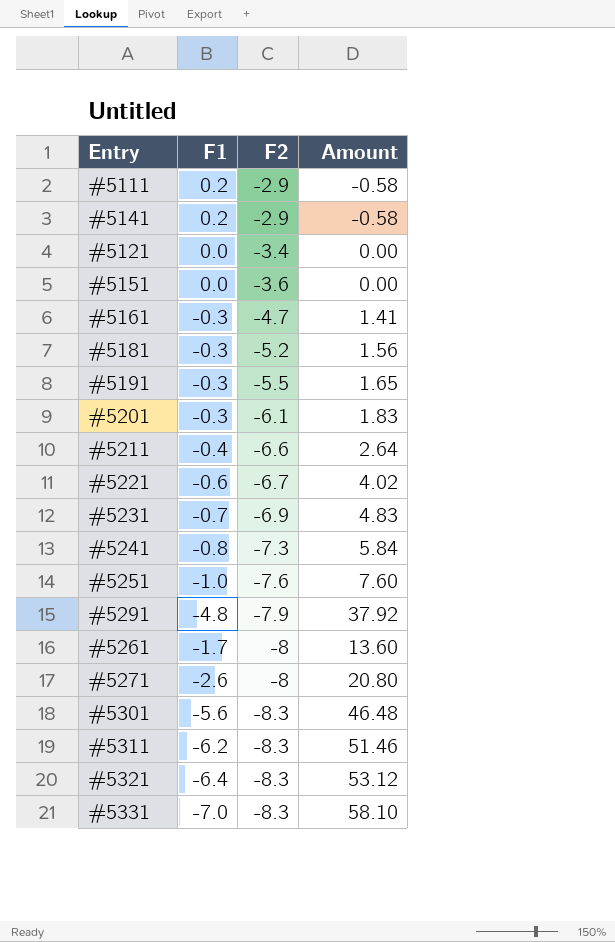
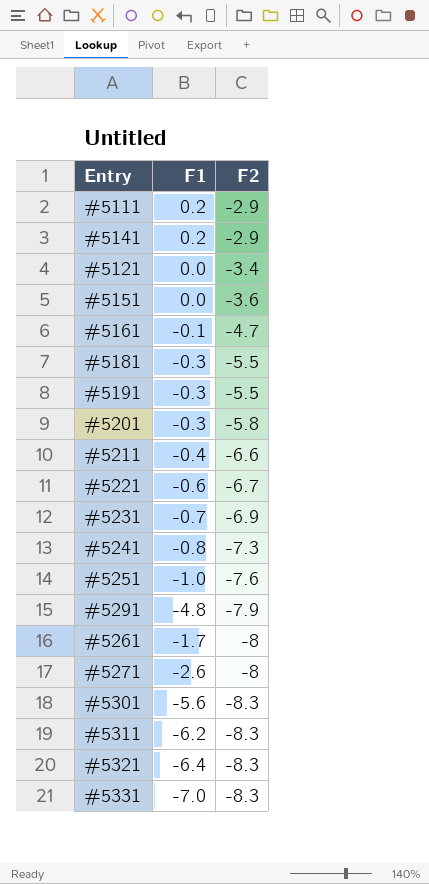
column Amount | formula: [F1] * [F2] -> none
#5161 | F1: -0.3 -> -0.1
#5181 | F2: -5.2 -> -5.5
#5201 | F2: -6.1 -> -5.8

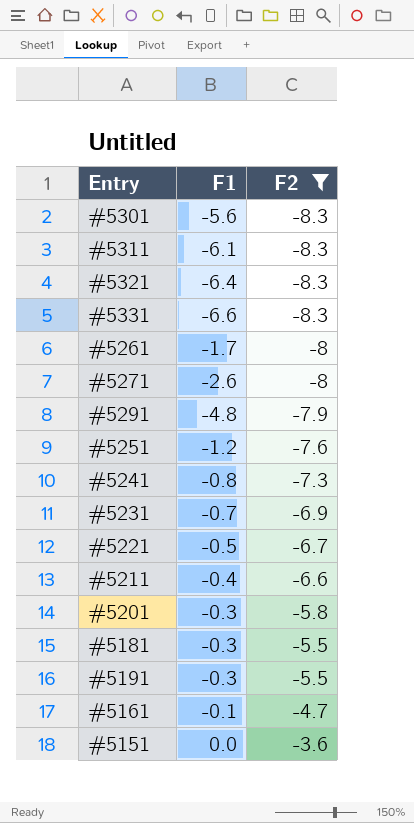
filter: none -> F2 <= -3.6
row order: F2 descending -> F2 ascending
#5311 | F1: -6.2 -> -6.1
#5331 | F1: -7.0 -> -6.6
#5251 | F1: -1.0 -> -1.2
#5221 | F1: -0.6 -> -0.5

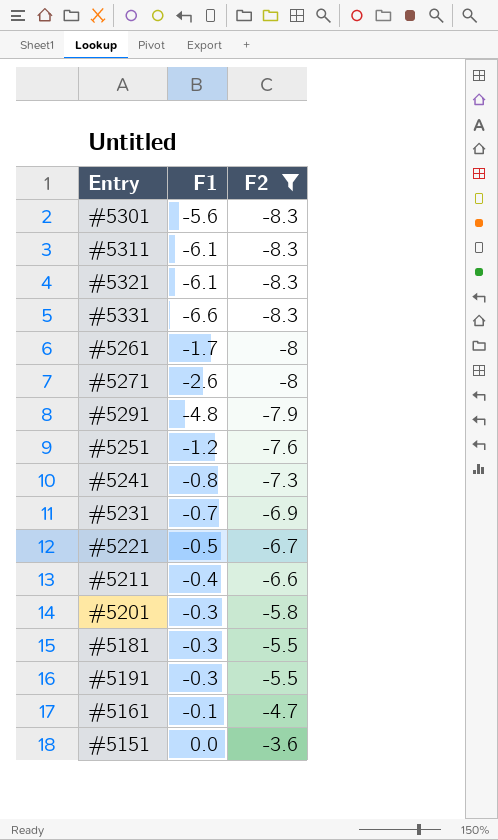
#5321 | F1: -6.4 -> -6.1

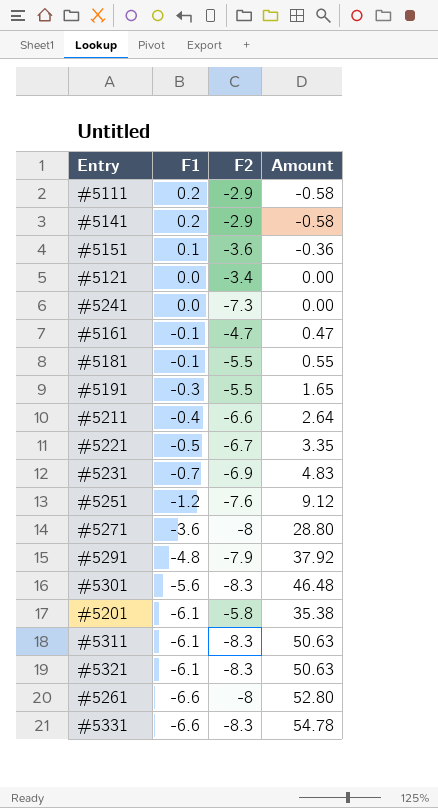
filter: F2 <= -3.6 -> none
row order: F2 ascending -> F1 descending
column Amount | formula: none -> [F1] * [F2]
#5151 | F1: 0.0 -> 0.1
#5241 | F1: -0.8 -> 0.0
#5181 | F1: -0.3 -> -0.1
#5271 | F1: -2.6 -> -3.6
#5201 | F1: -0.3 -> -6.1
#5261 | F1: -1.7 -> -6.6

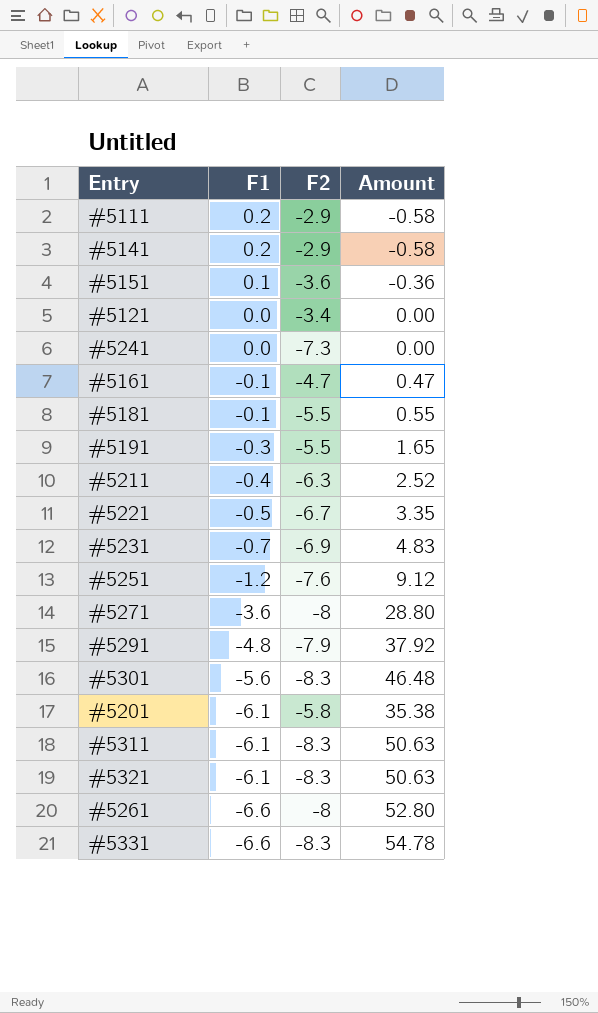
#5211 | F2: -6.6 -> -6.3
#5211 | Amount: 2.64 -> 2.52

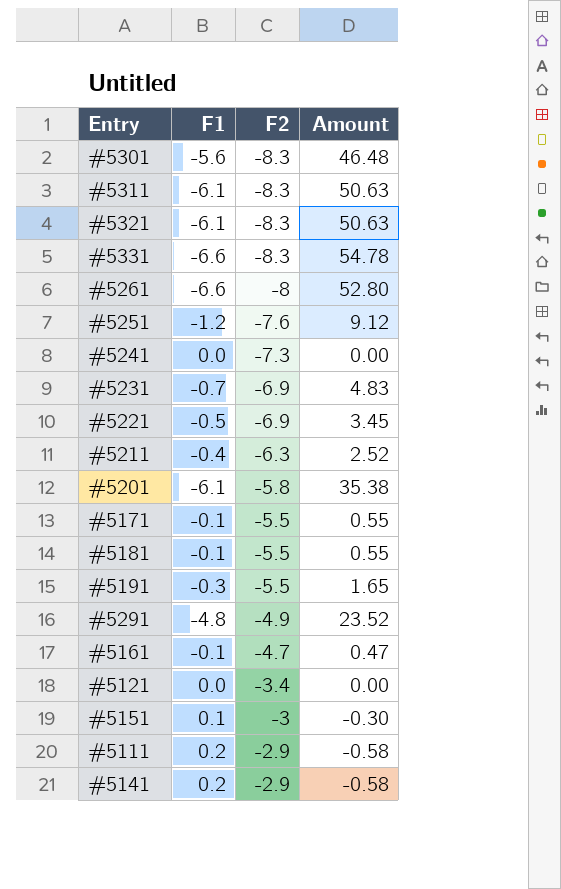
row order: F1 descending -> F2 ascending
row #5271: -3.6 | -8 | 28.80 -> none
#5221 | F2: -6.7 -> -6.9
#5221 | Amount: 3.35 -> 3.45
row #5171: none -> -0.1 | -5.5 | 0.55
#5291 | F2: -7.9 -> -4.9
#5291 | Amount: 37.92 -> 23.52
#5151 | F2: -3.6 -> -3
#5151 | Amount: -0.36 -> -0.30

